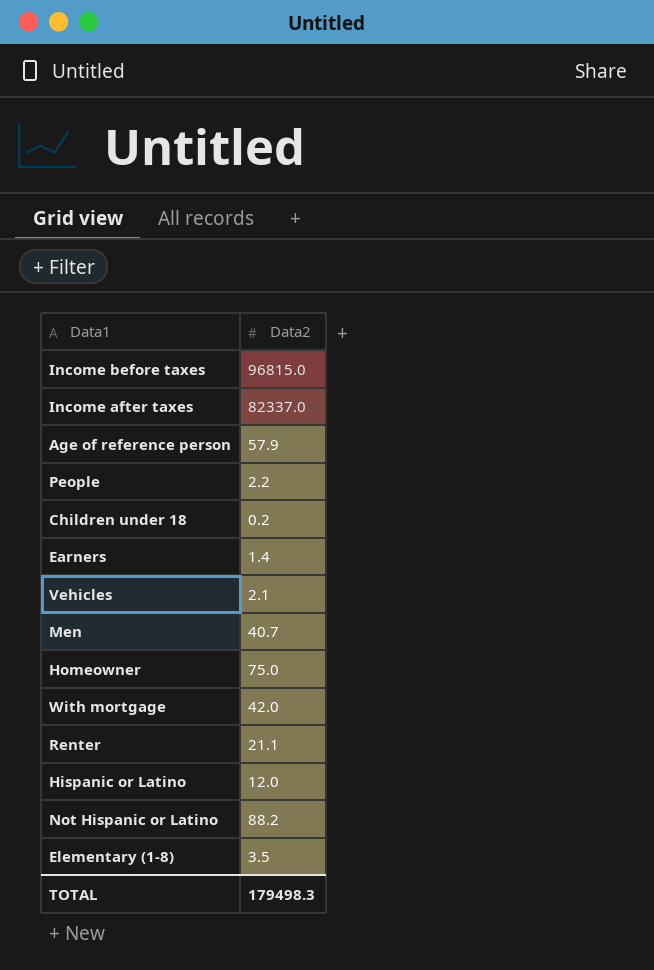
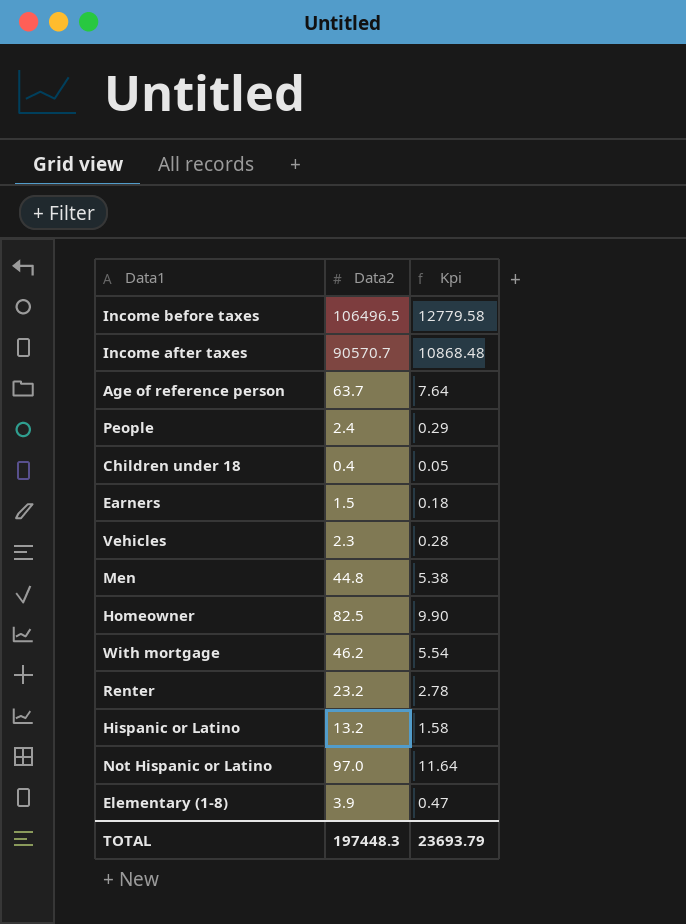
column Kpi | formula: none -> [Data2] * 0.12
Income before taxes | Data2: 96815.0 -> 106496.5
Income after taxes | Data2: 82337.0 -> 90570.7
Age of reference person | Data2: 57.9 -> 63.7
People | Data2: 2.2 -> 2.4
Children under 18 | Data2: 0.2 -> 0.4
Earners | Data2: 1.4 -> 1.5
Vehicles | Data2: 2.1 -> 2.3
Men | Data2: 40.7 -> 44.8
Homeowner | Data2: 75.0 -> 82.5
With mortgage | Data2: 42.0 -> 46.2
Renter | Data2: 21.1 -> 23.2
Hispanic or Latino | Data2: 12.0 -> 13.2
Not Hispanic or Latino | Data2: 88.2 -> 97.0
Elementary (1-8) | Data2: 3.5 -> 3.9
TOTAL | Data2: 179498.3 -> 197448.3

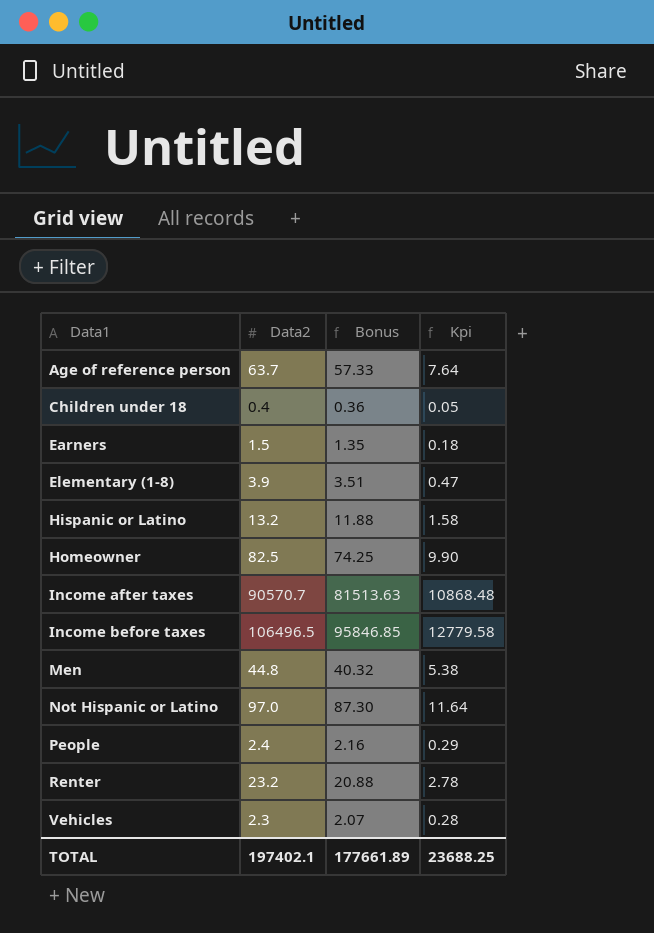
row order: none -> Data1 ascending
column Bonus | formula: none -> [Data2] * 0.9
row With mortgage: 46.2 | 5.54 -> none
TOTAL | Data2: 197448.3 -> 197402.1
TOTAL | Kpi: 23693.79 -> 23688.25

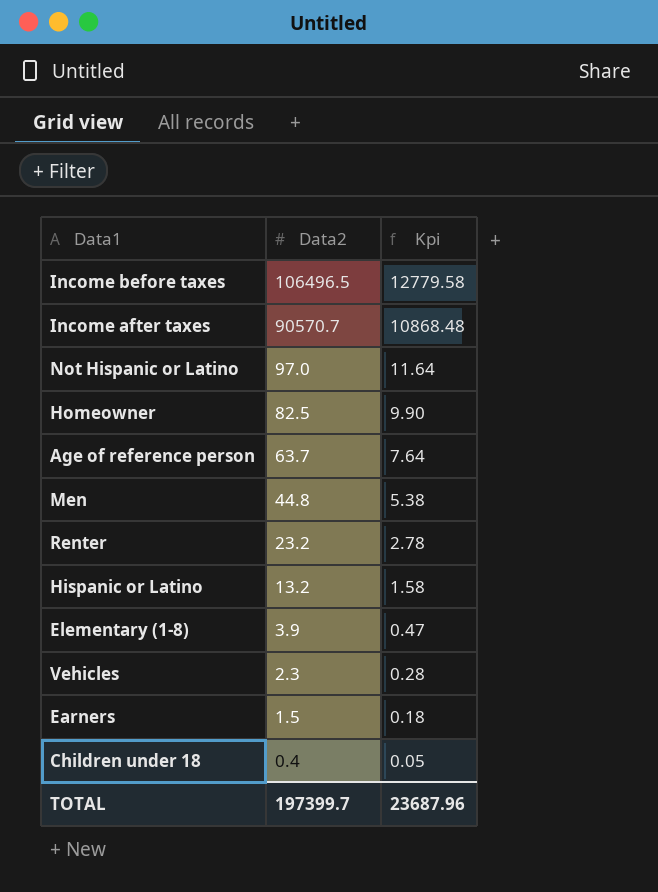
row order: Data1 ascending -> Data2 descending
column Bonus | formula: [Data2] * 0.9 -> none
row People: 2.4 | 2.16 | 0.29 -> none
TOTAL | Data2: 197402.1 -> 197399.7
TOTAL | Kpi: 23688.25 -> 23687.96

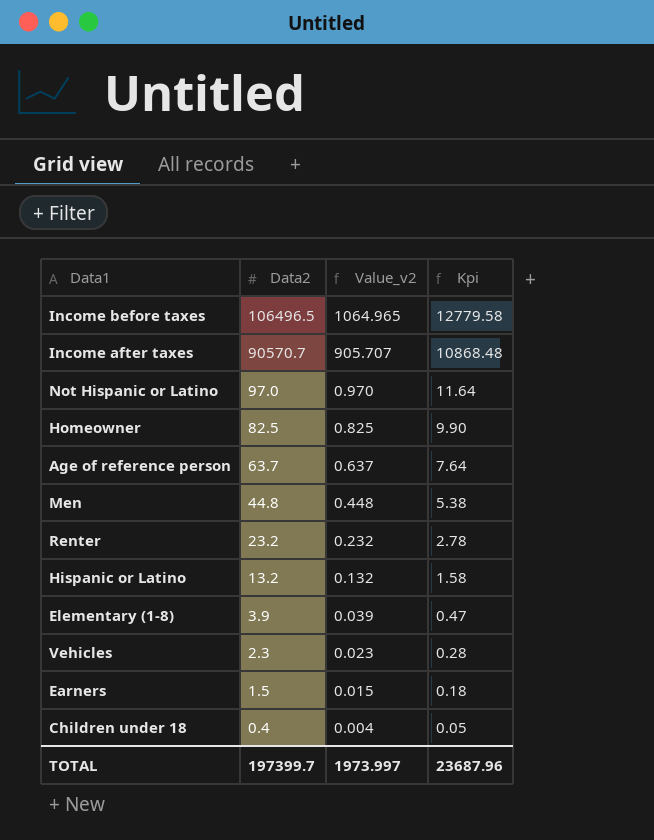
column Value_v2 | formula: none -> [Data2] * 0.01

